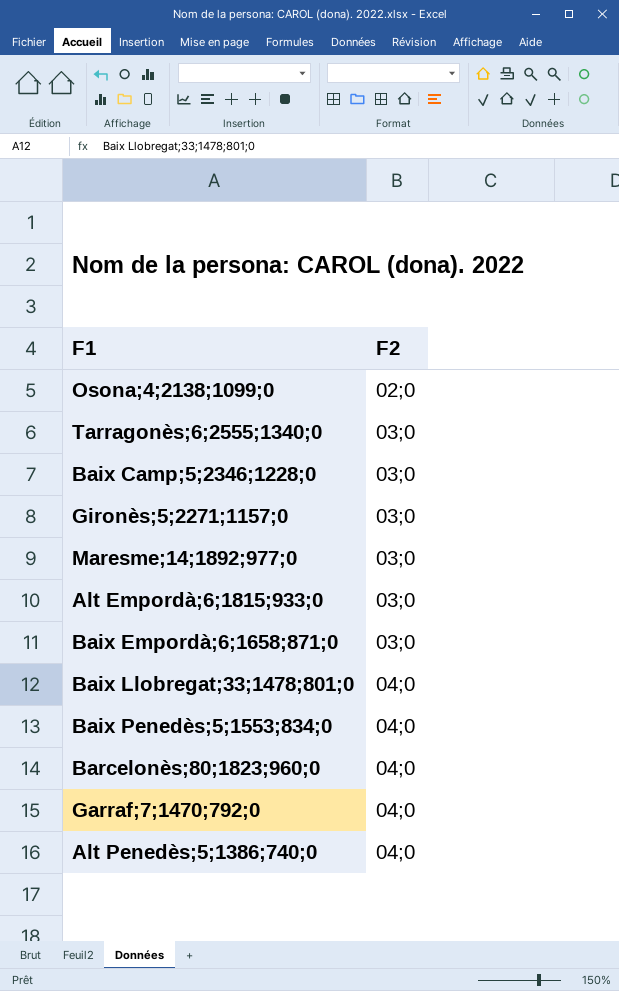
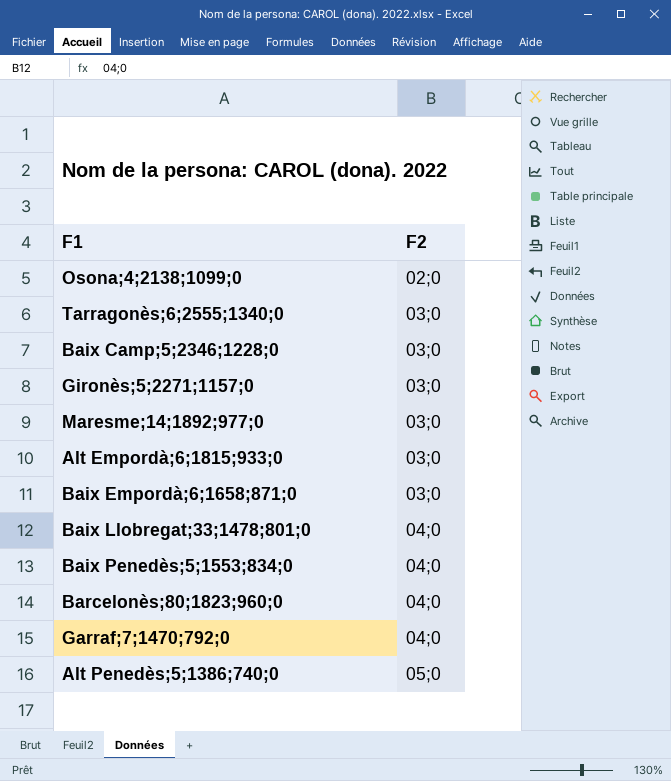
Alt Penedès;5;1386;740;0 | F2: 04;0 -> 05;0

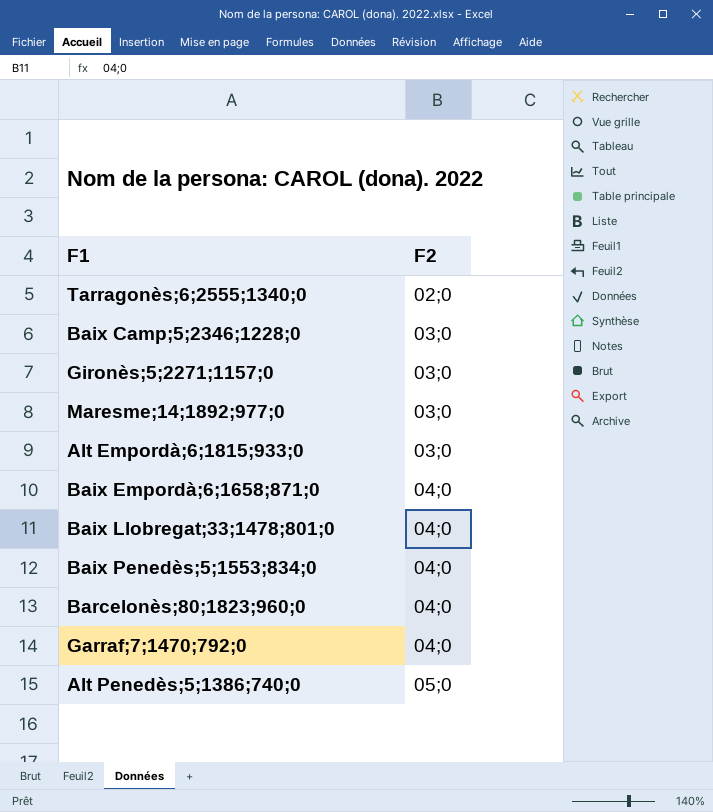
row Osona;4;2138;1099;0: 02;0 -> none
Tarragonès;6;2555;1340;0 | F2: 03;0 -> 02;0
Baix Empordà;6;1658;871;0 | F2: 03;0 -> 04;0

